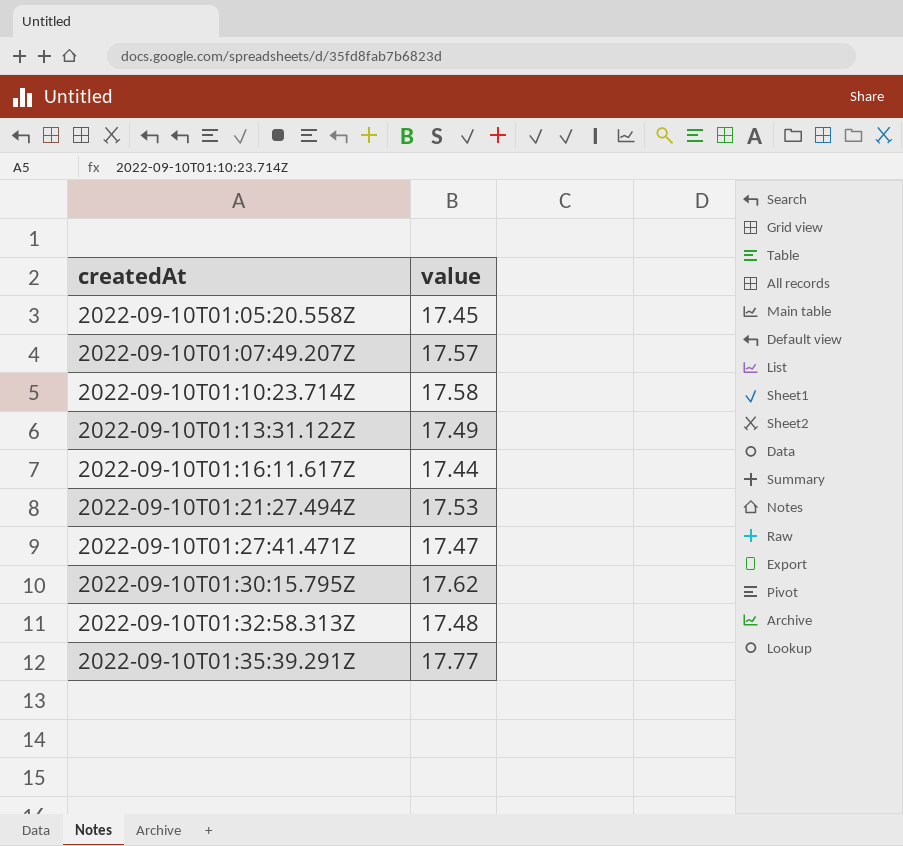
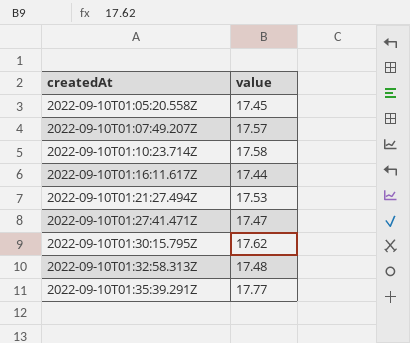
row 2022-09-10T01:13:31.122Z: 17.49 -> none

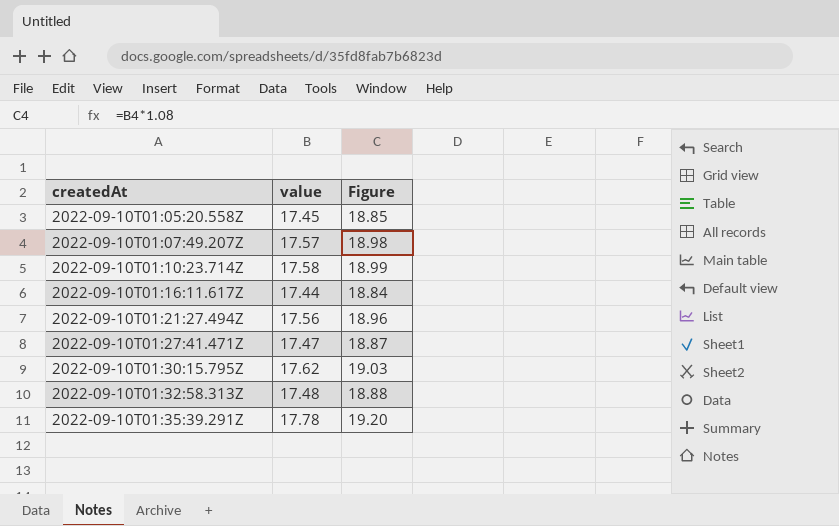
column Figure | formula: none -> [value] * 1.08
2022-09-10T01:21:27.494Z | value: 17.53 -> 17.56
2022-09-10T01:35:39.291Z | value: 17.77 -> 17.78

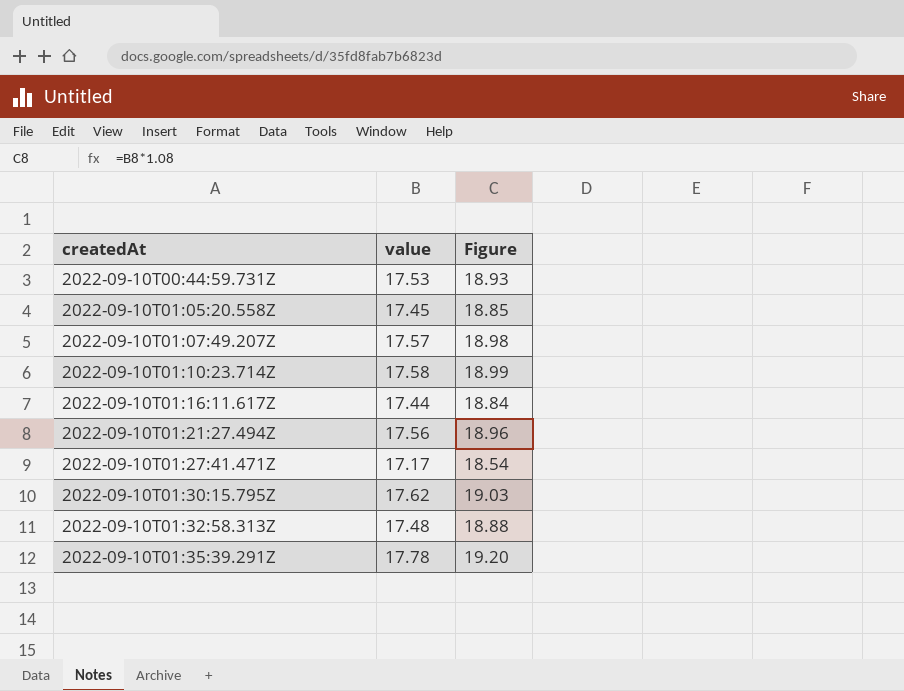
row 2022-09-10T00:44:59.731Z: none -> 17.53 | 18.93
2022-09-10T01:27:41.471Z | value: 17.47 -> 17.17
2022-09-10T01:27:41.471Z | Figure: 18.87 -> 18.54

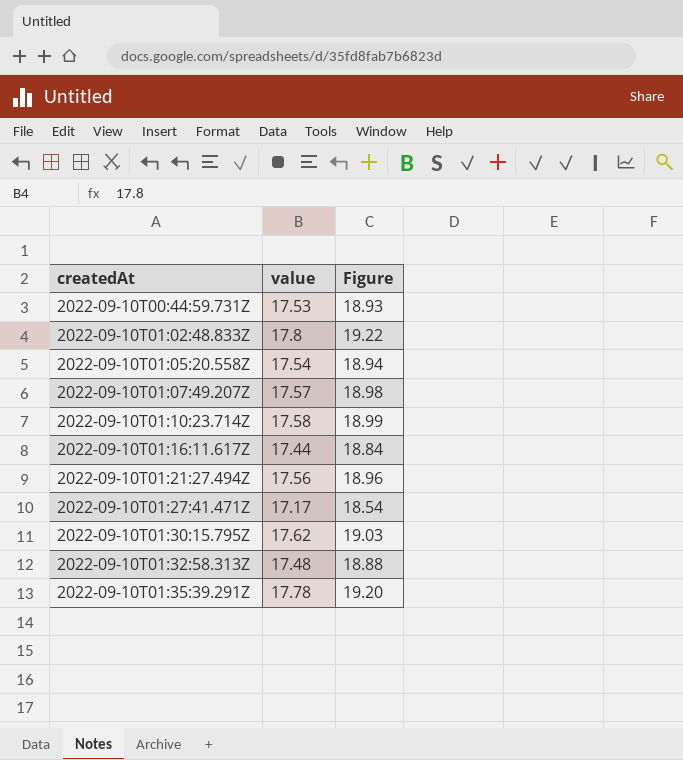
row 2022-09-10T01:02:48.833Z: none -> 17.8 | 19.22
2022-09-10T01:05:20.558Z | value: 17.45 -> 17.54
2022-09-10T01:05:20.558Z | Figure: 18.85 -> 18.94

